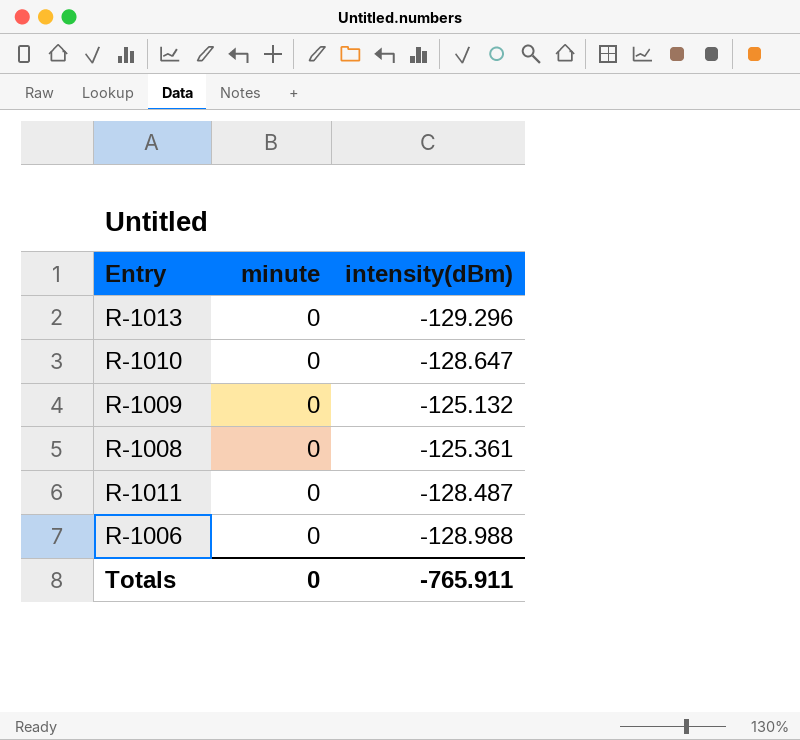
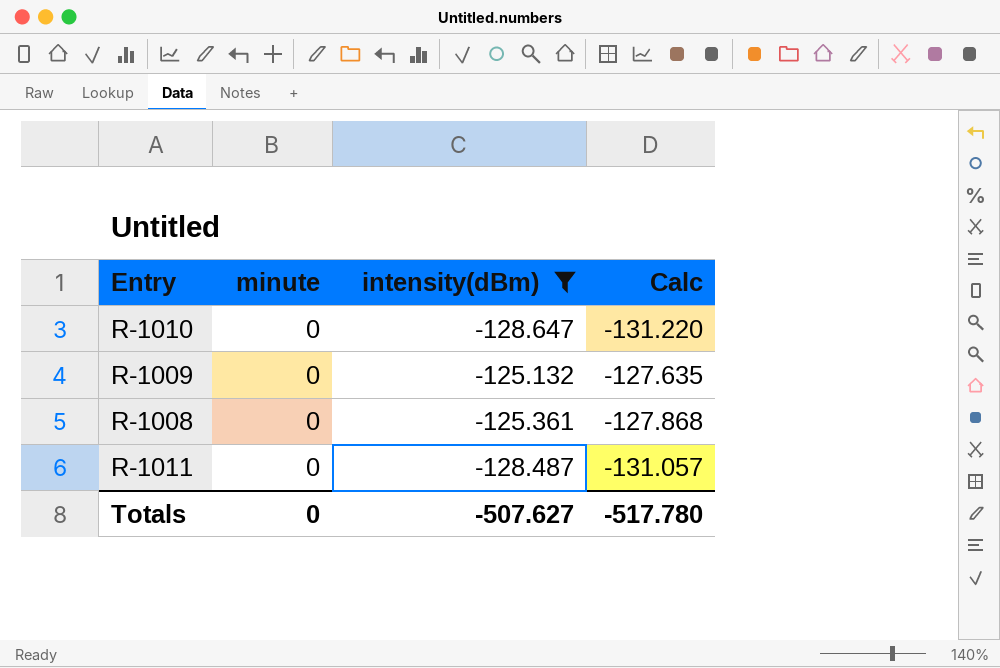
filter: none -> intensity(dBm) >= -128.647
column Calc | formula: none -> [intensity(dBm)] * 1.02
Totals | intensity(dBm): -765.911 -> -507.627

